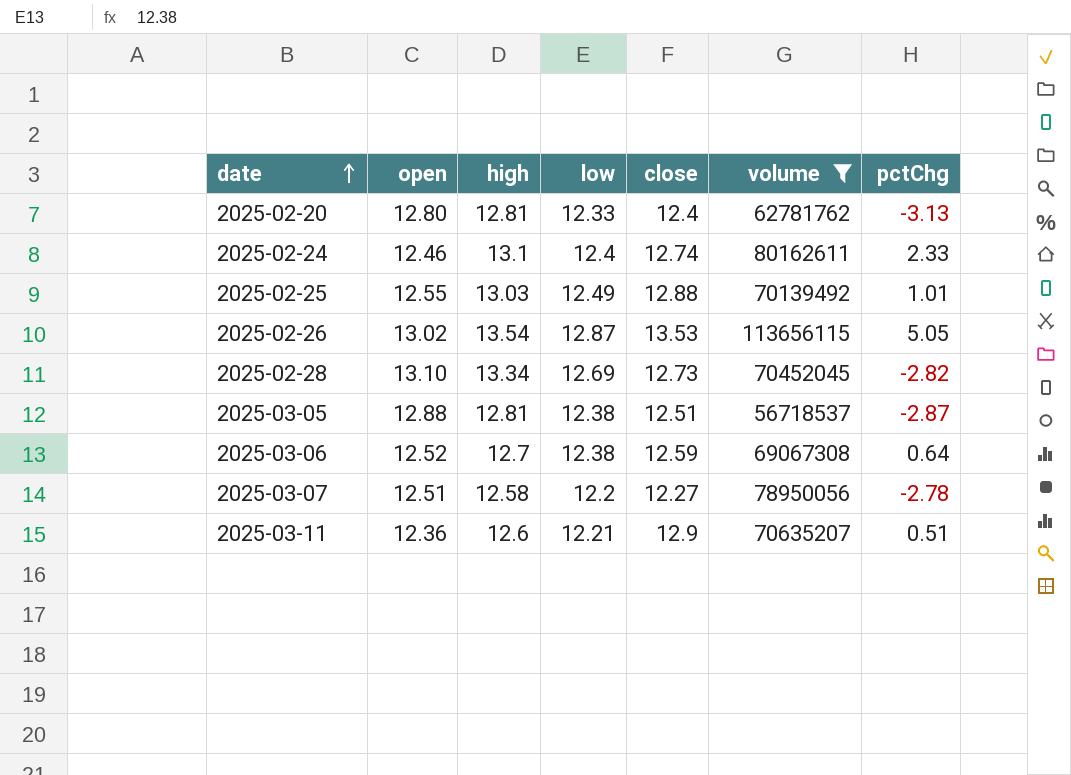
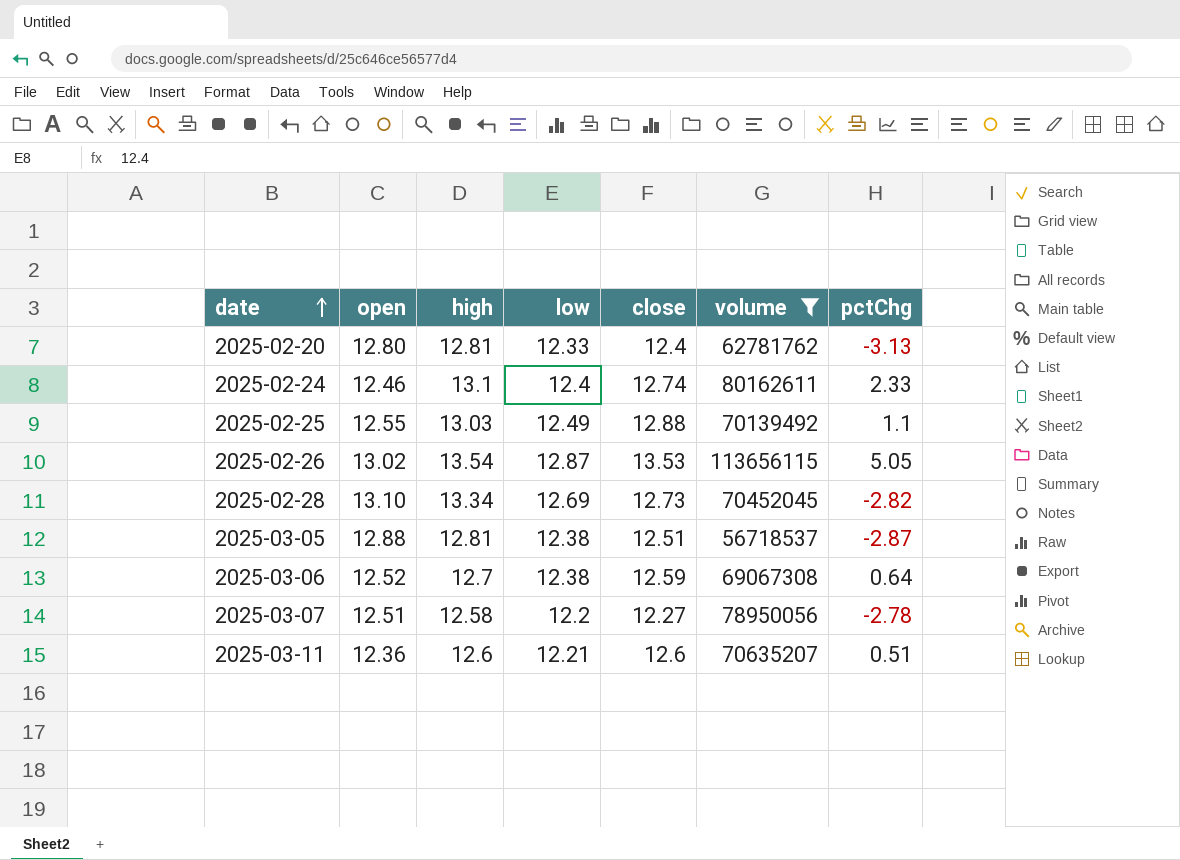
2025-02-25 | pctChg: 1.01 -> 1.1
2025-03-11 | close: 12.9 -> 12.6

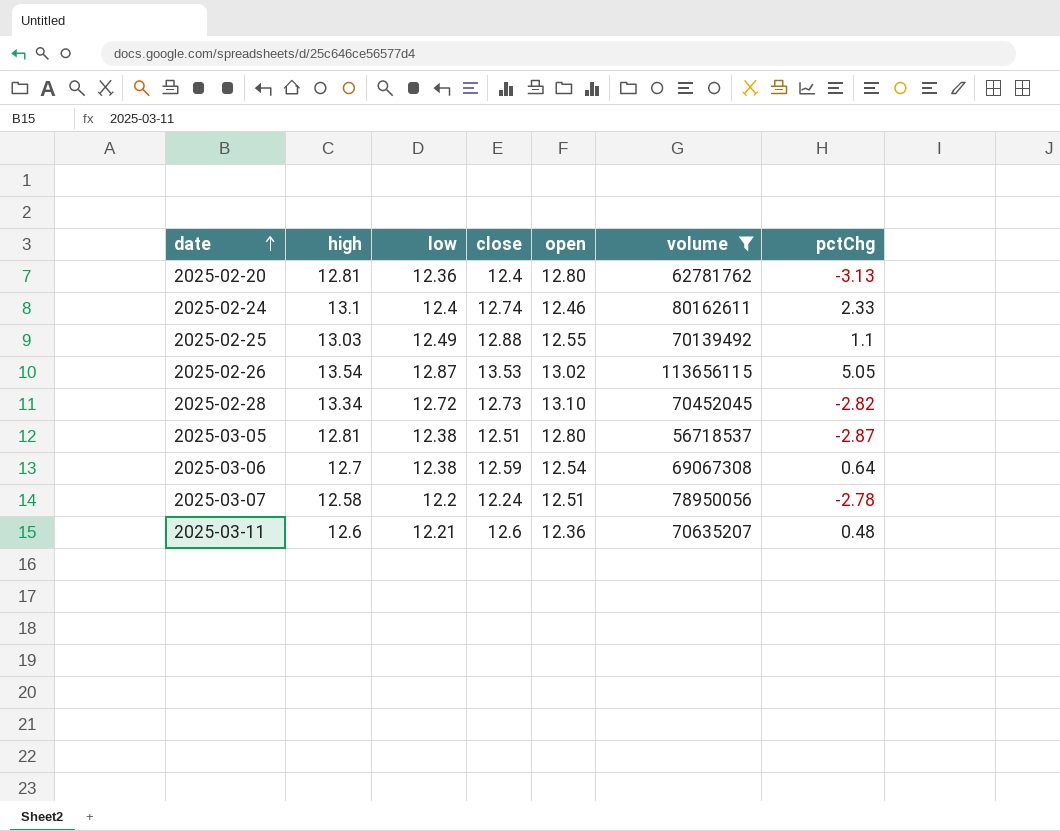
column open | position: 2 -> 5
2025-02-20 | low: 12.33 -> 12.36
2025-02-28 | low: 12.69 -> 12.72
2025-03-05 | open: 12.88 -> 12.80
2025-03-06 | open: 12.52 -> 12.54
2025-03-07 | close: 12.27 -> 12.24
2025-03-11 | pctChg: 0.51 -> 0.48

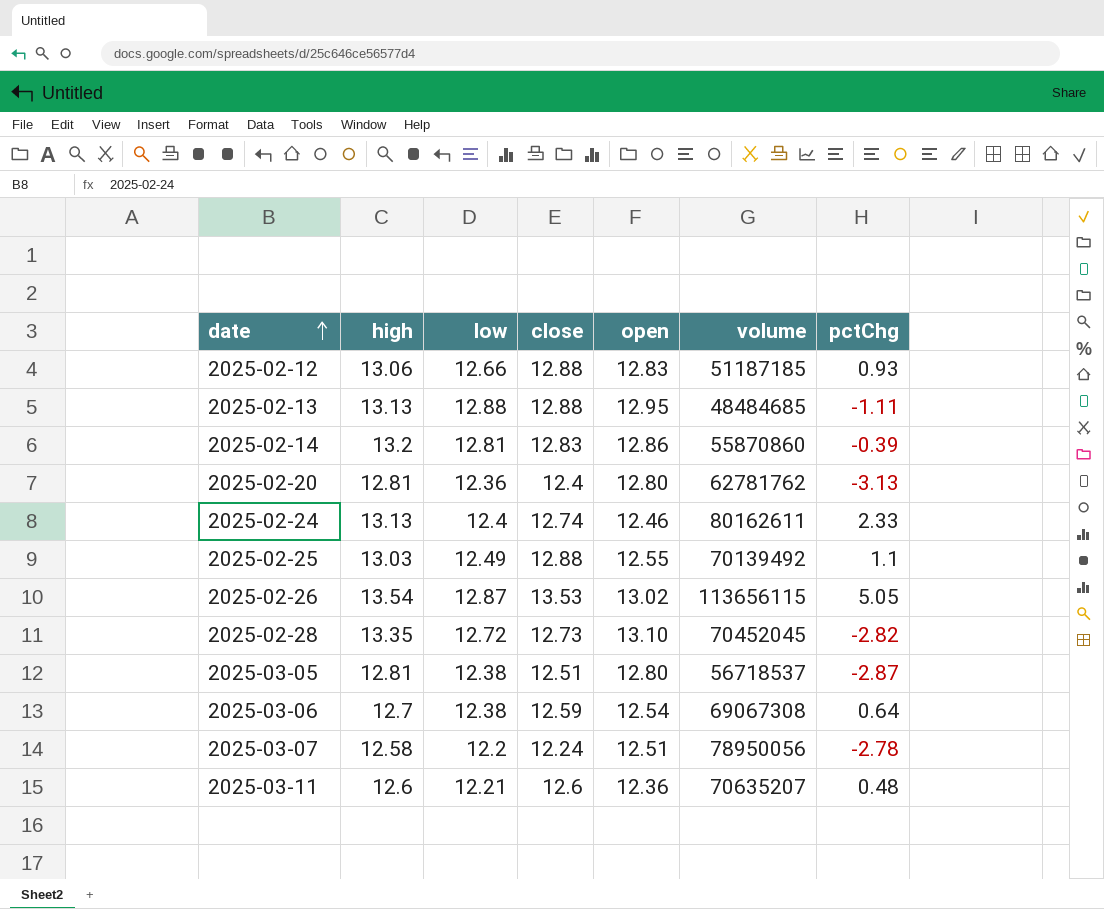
filter: volume >= 56718537 -> none
2025-02-24 | high: 13.1 -> 13.13
2025-02-28 | high: 13.34 -> 13.35

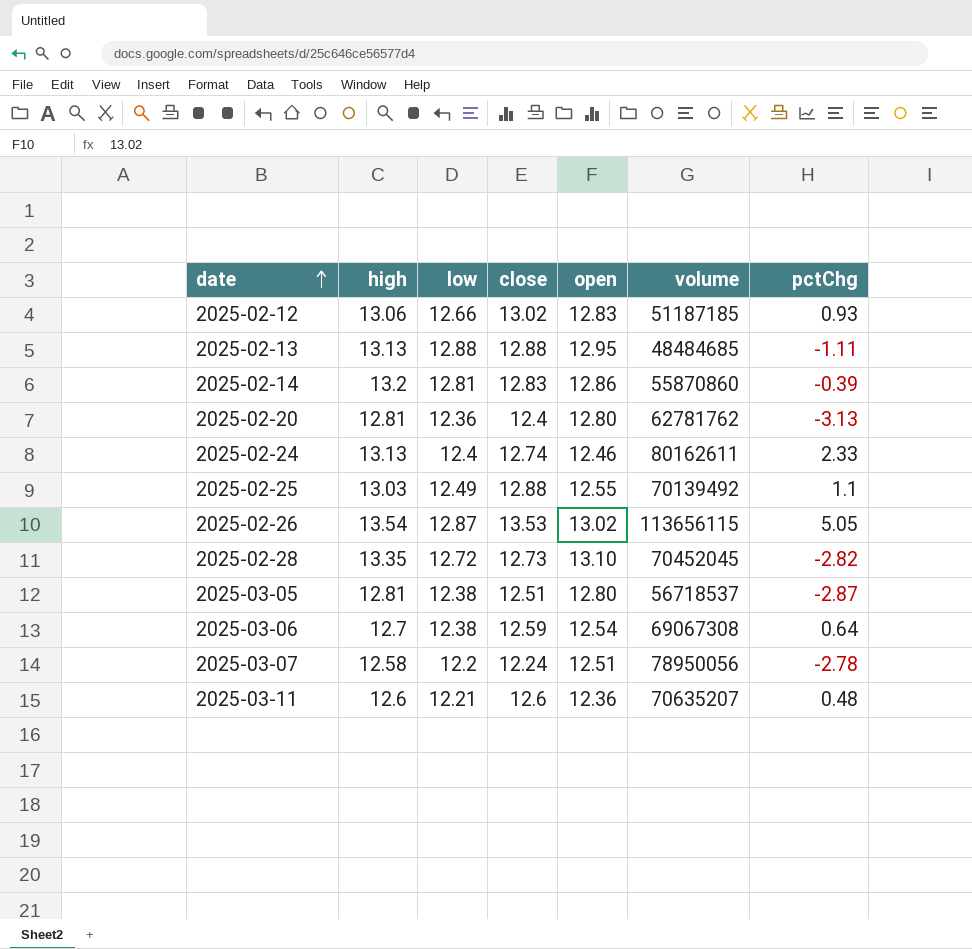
2025-02-12 | close: 12.88 -> 13.02

